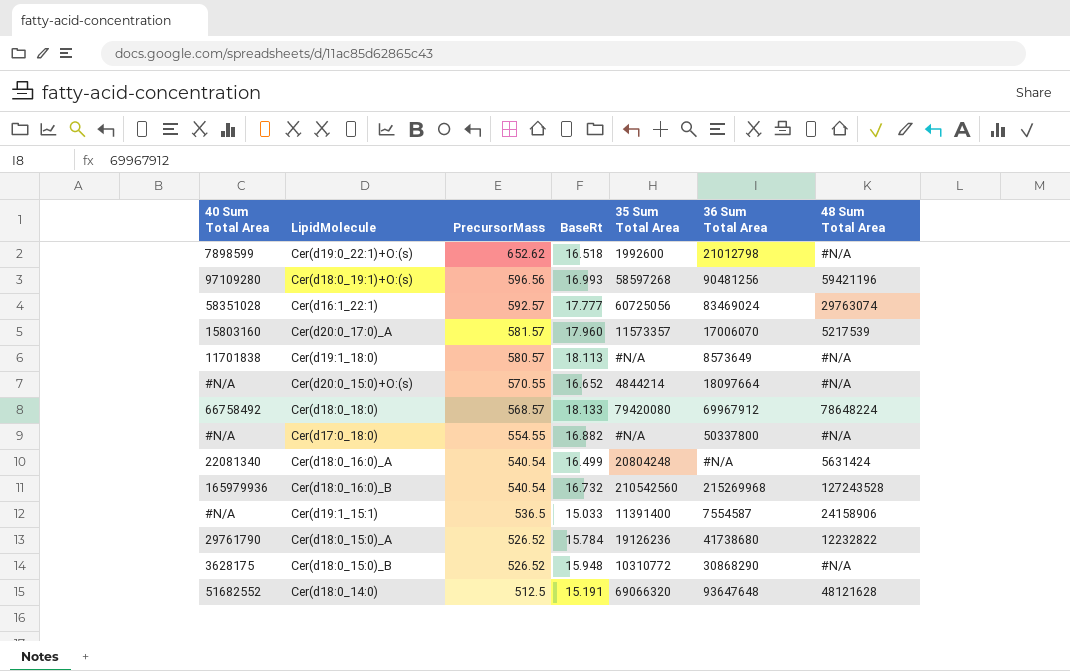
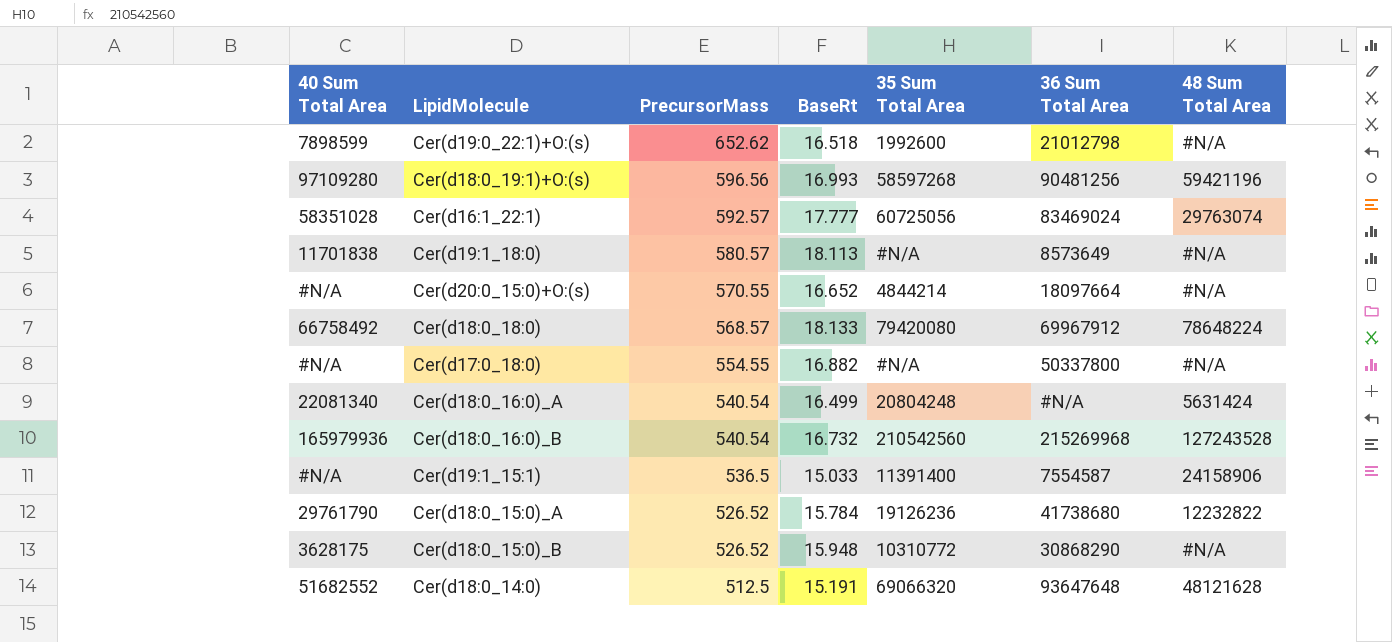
row Cer(d20:0_17:0)_A: 15803160 | 581.57 | 17.960 | 11573357 | 17006070 | 5217539 -> none

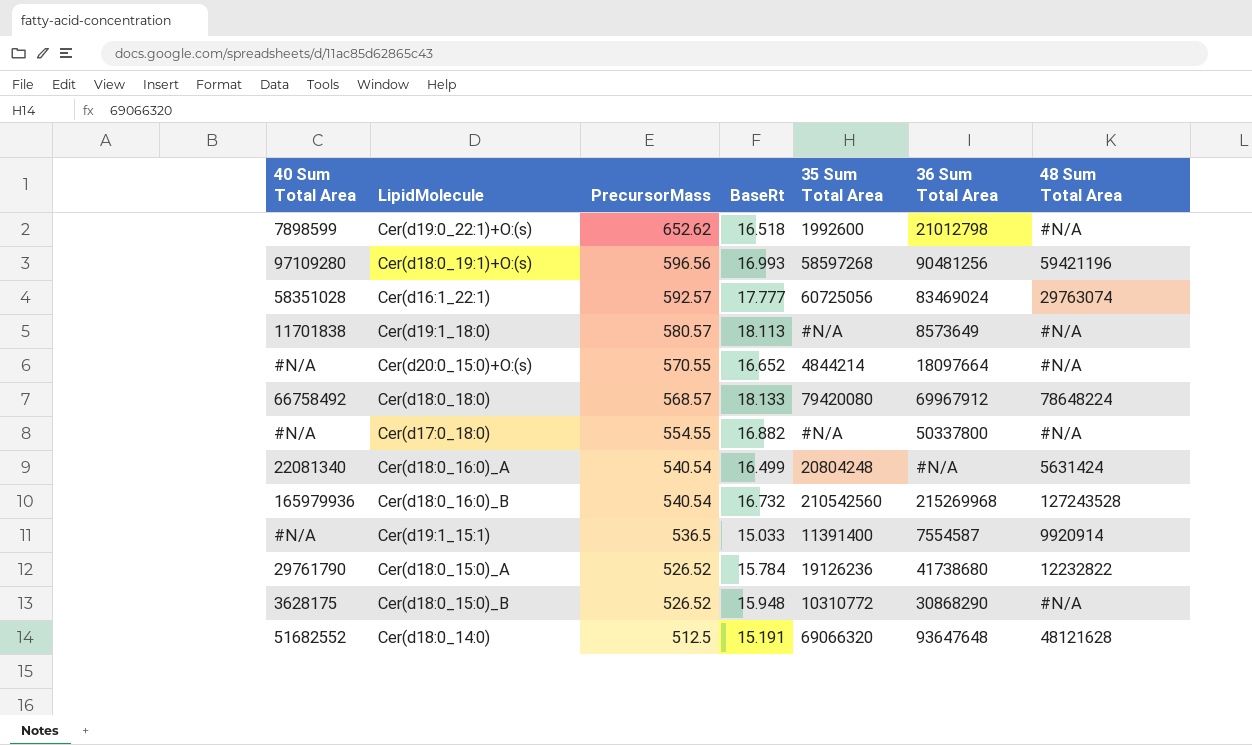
Cer(d19:1_15:1) | 48 Sum Total Area: 24158906 -> 9920914

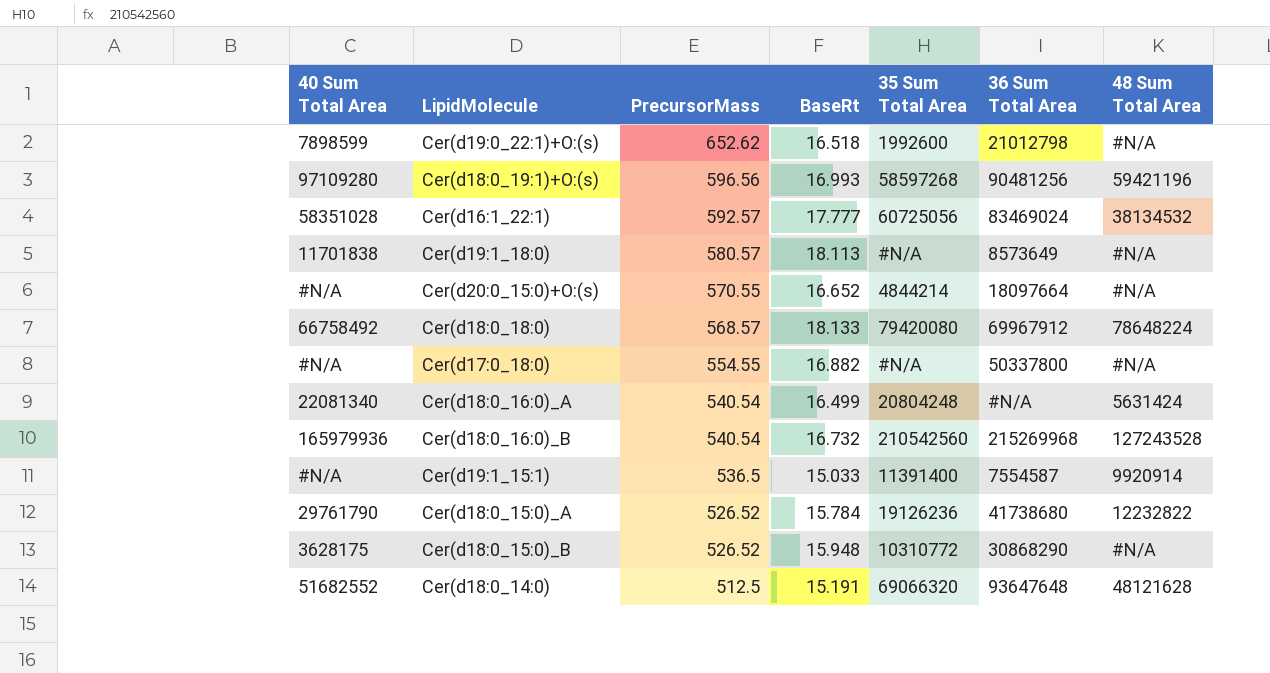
Cer(d16:1_22:1) | 48 Sum Total Area: 29763074 -> 38134532

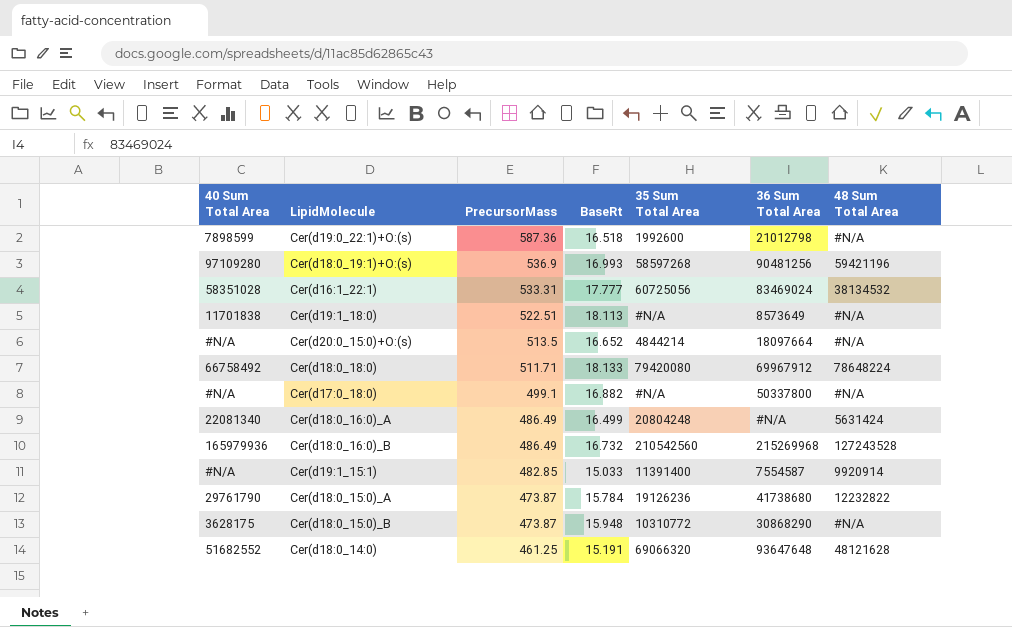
Cer(d19:0_22:1)+O:(s) | PrecursorMass: 652.62 -> 587.36
Cer(d18:0_19:1)+O:(s) | PrecursorMass: 596.56 -> 536.9
Cer(d16:1_22:1) | PrecursorMass: 592.57 -> 533.31
Cer(d19:1_18:0) | PrecursorMass: 580.57 -> 522.51
Cer(d20:0_15:0)+O:(s) | PrecursorMass: 570.55 -> 513.5
Cer(d18:0_18:0) | PrecursorMass: 568.57 -> 511.71
Cer(d17:0_18:0) | PrecursorMass: 554.55 -> 499.1
Cer(d18:0_16:0)_A | PrecursorMass: 540.54 -> 486.49
Cer(d18:0_16:0)_B | PrecursorMass: 540.54 -> 486.49
Cer(d19:1_15:1) | PrecursorMass: 536.5 -> 482.85
Cer(d18:0_15:0)_A | PrecursorMass: 526.52 -> 473.87
Cer(d18:0_15:0)_B | PrecursorMass: 526.52 -> 473.87
Cer(d18:0_14:0) | PrecursorMass: 512.5 -> 461.25

